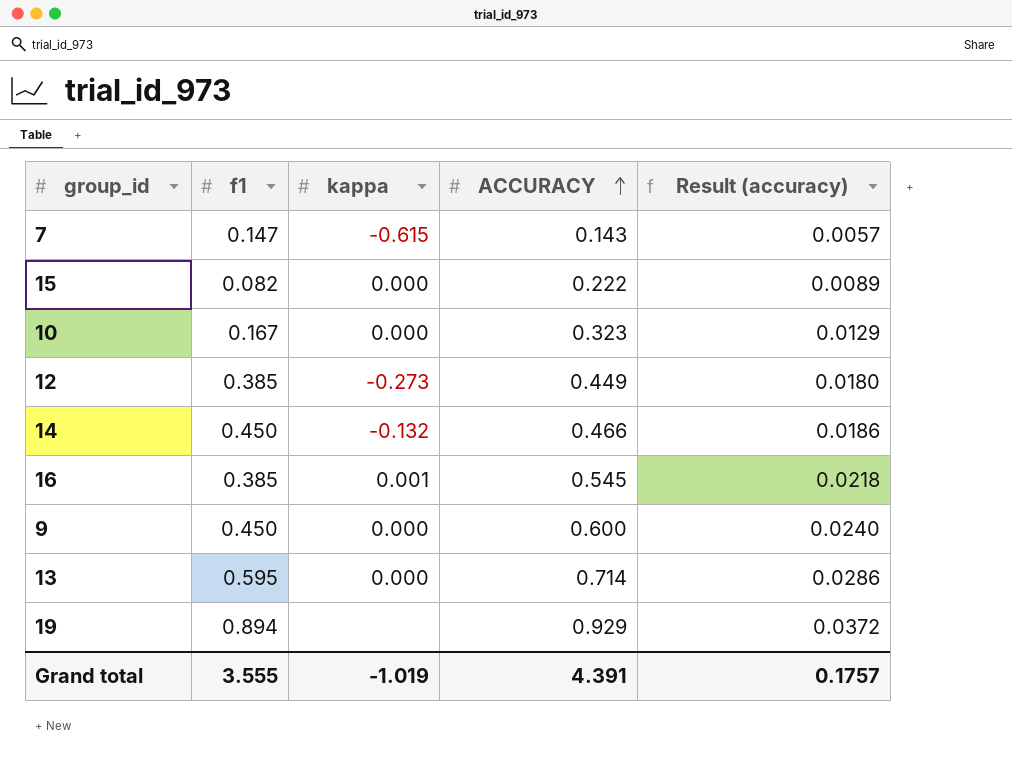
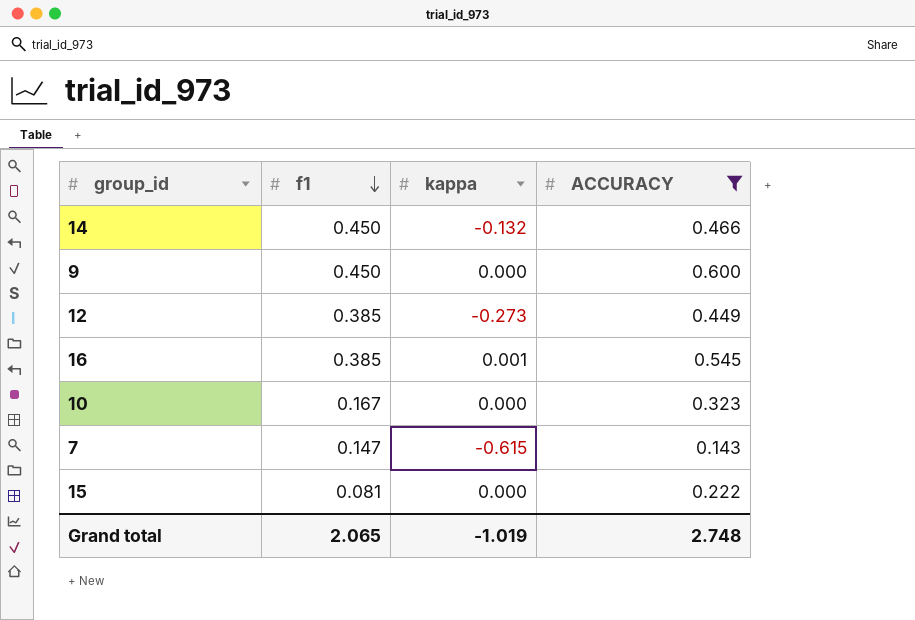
filter: none -> ACCURACY <= 0.600
row order: ACCURACY ascending -> f1 descending
column Result (accuracy) | formula: [ACCURACY] * 0.04 -> none
15 | f1: 0.082 -> 0.081
Grand total | f1: 3.555 -> 2.065
Grand total | ACCURACY: 4.391 -> 2.748

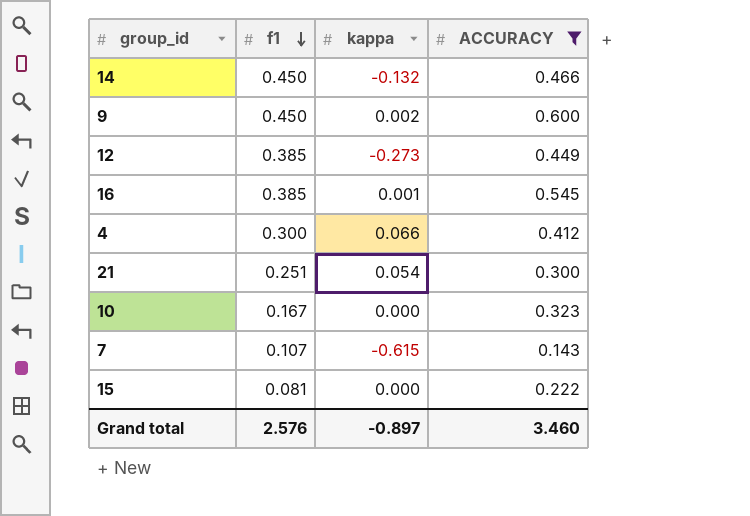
9 | kappa: 0.000 -> 0.002
row 4: none -> 0.300 | 0.066 | 0.412
row 21: none -> 0.251 | 0.054 | 0.300
7 | f1: 0.147 -> 0.107
Grand total | f1: 2.065 -> 2.576
Grand total | kappa: -1.019 -> -0.897
Grand total | ACCURACY: 2.748 -> 3.460

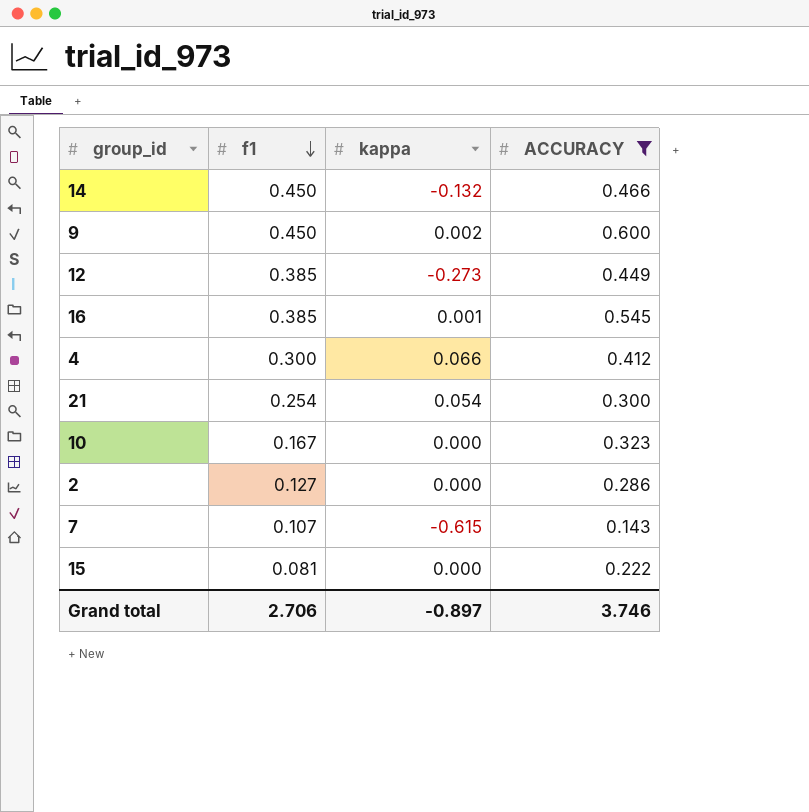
21 | f1: 0.251 -> 0.254
row 2: none -> 0.127 | 0.000 | 0.286
Grand total | f1: 2.576 -> 2.706
Grand total | ACCURACY: 3.460 -> 3.746

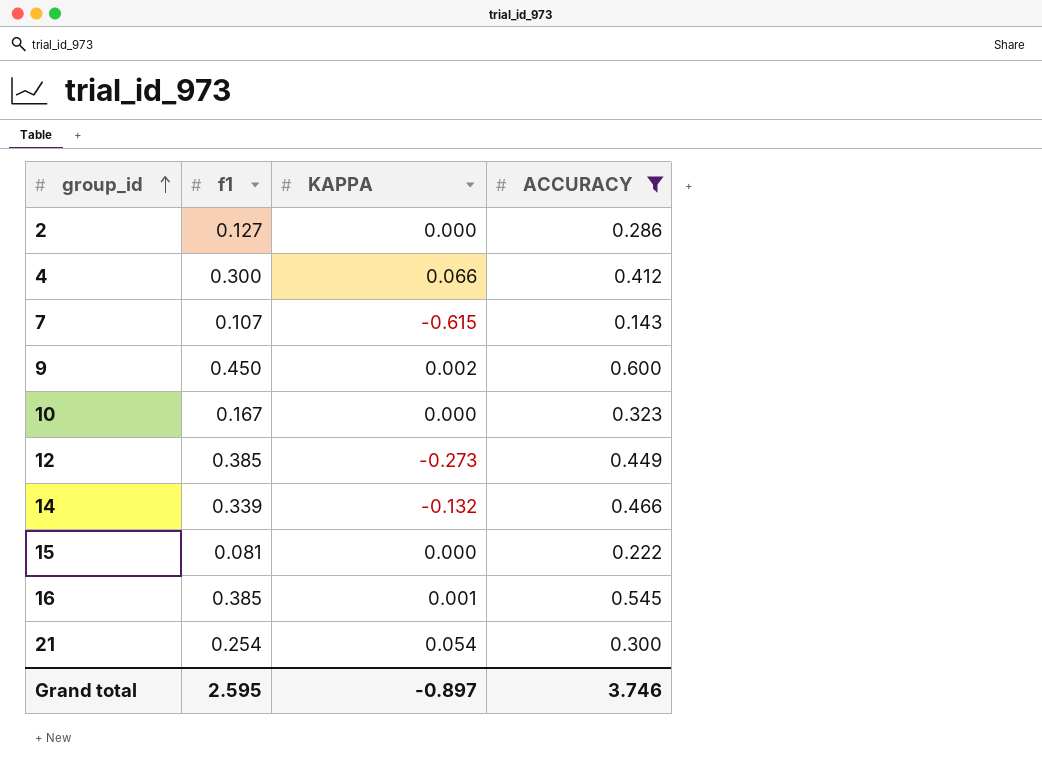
row order: f1 descending -> group_id ascending
column name: kappa -> KAPPA
14 | f1: 0.450 -> 0.339
Grand total | f1: 2.706 -> 2.595

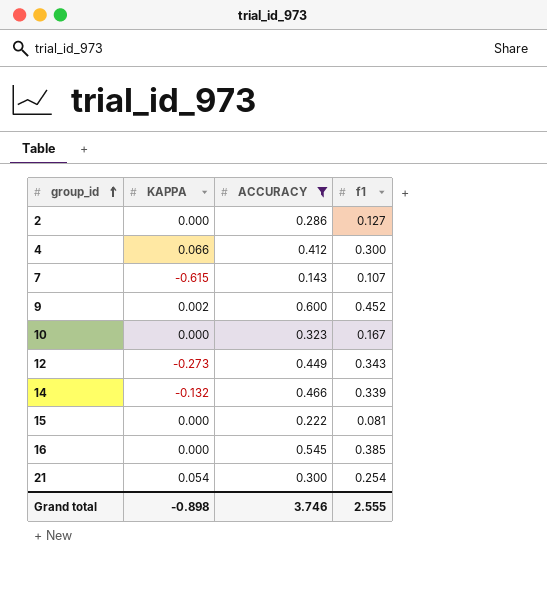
column f1 | position: 2 -> 4
9 | f1: 0.450 -> 0.452
12 | f1: 0.385 -> 0.343
16 | KAPPA: 0.001 -> 0.000
Grand total | KAPPA: -0.897 -> -0.898
Grand total | f1: 2.595 -> 2.555

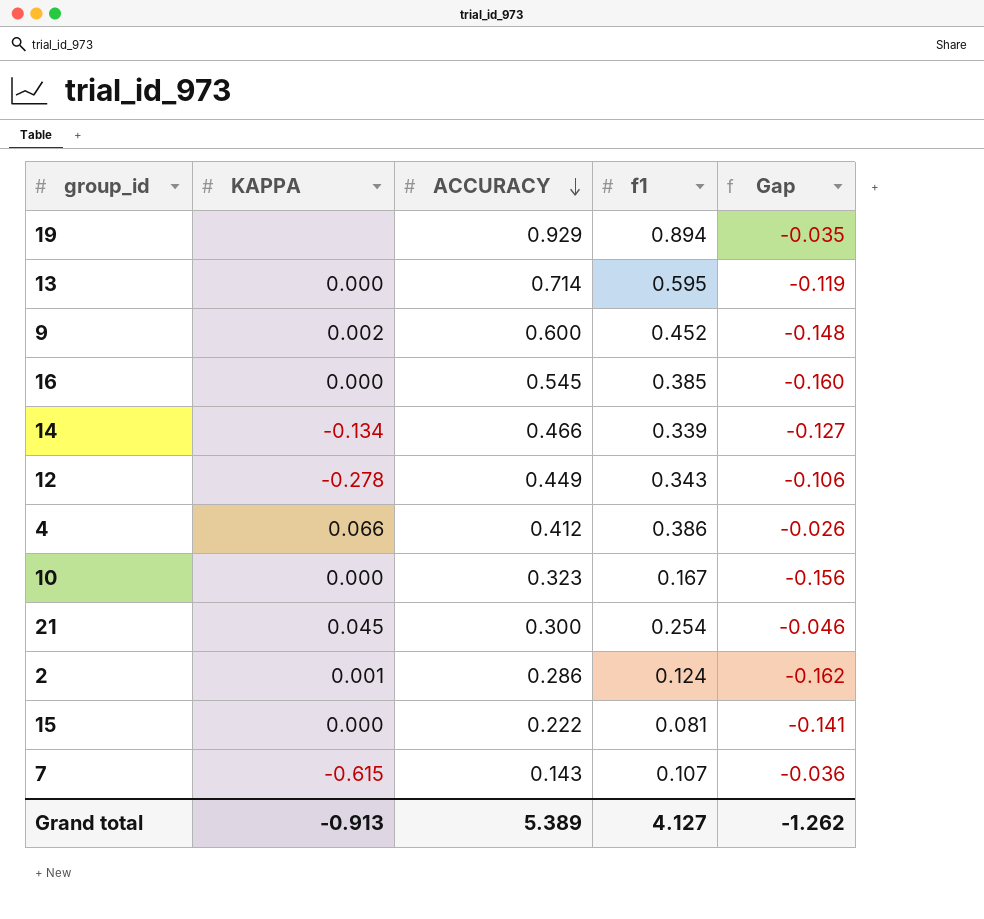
filter: ACCURACY <= 0.600 -> none
row order: group_id ascending -> ACCURACY descending
column Gap | formula: none -> [f1] - [ACCURACY]
14 | KAPPA: -0.132 -> -0.134
12 | KAPPA: -0.273 -> -0.278
4 | f1: 0.300 -> 0.386
21 | KAPPA: 0.054 -> 0.045
2 | KAPPA: 0.000 -> 0.001
2 | f1: 0.127 -> 0.124
Grand total | KAPPA: -0.898 -> -0.913
Grand total | ACCURACY: 3.746 -> 5.389
Grand total | f1: 2.555 -> 4.127

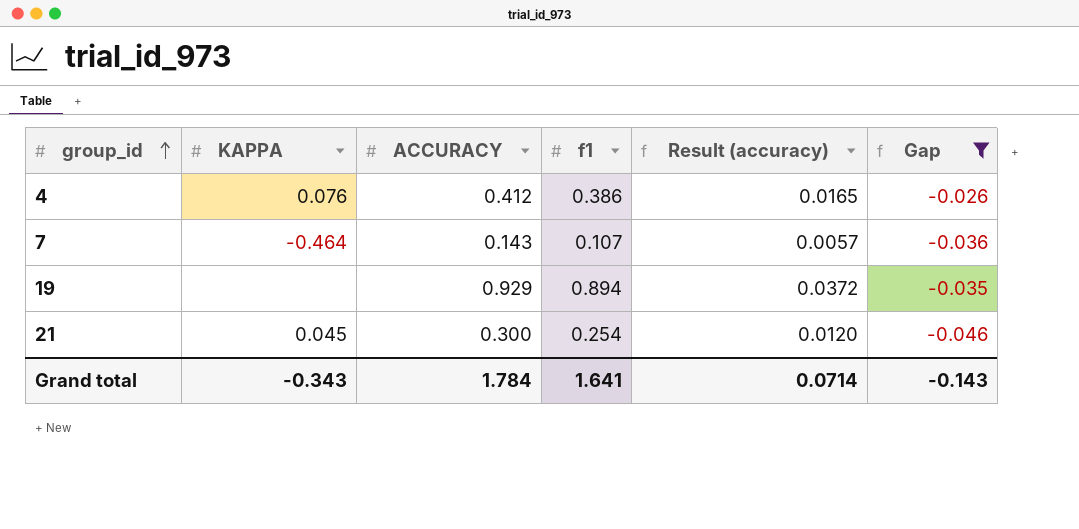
filter: none -> Gap >= -0.046
row order: ACCURACY descending -> group_id ascending
column Result (accuracy) | formula: none -> [ACCURACY] * 0.04
4 | KAPPA: 0.066 -> 0.076
7 | KAPPA: -0.615 -> -0.464
Grand total | KAPPA: -0.913 -> -0.343
Grand total | ACCURACY: 5.389 -> 1.784
Grand total | f1: 4.127 -> 1.641
Grand total | Gap: -1.262 -> -0.143

